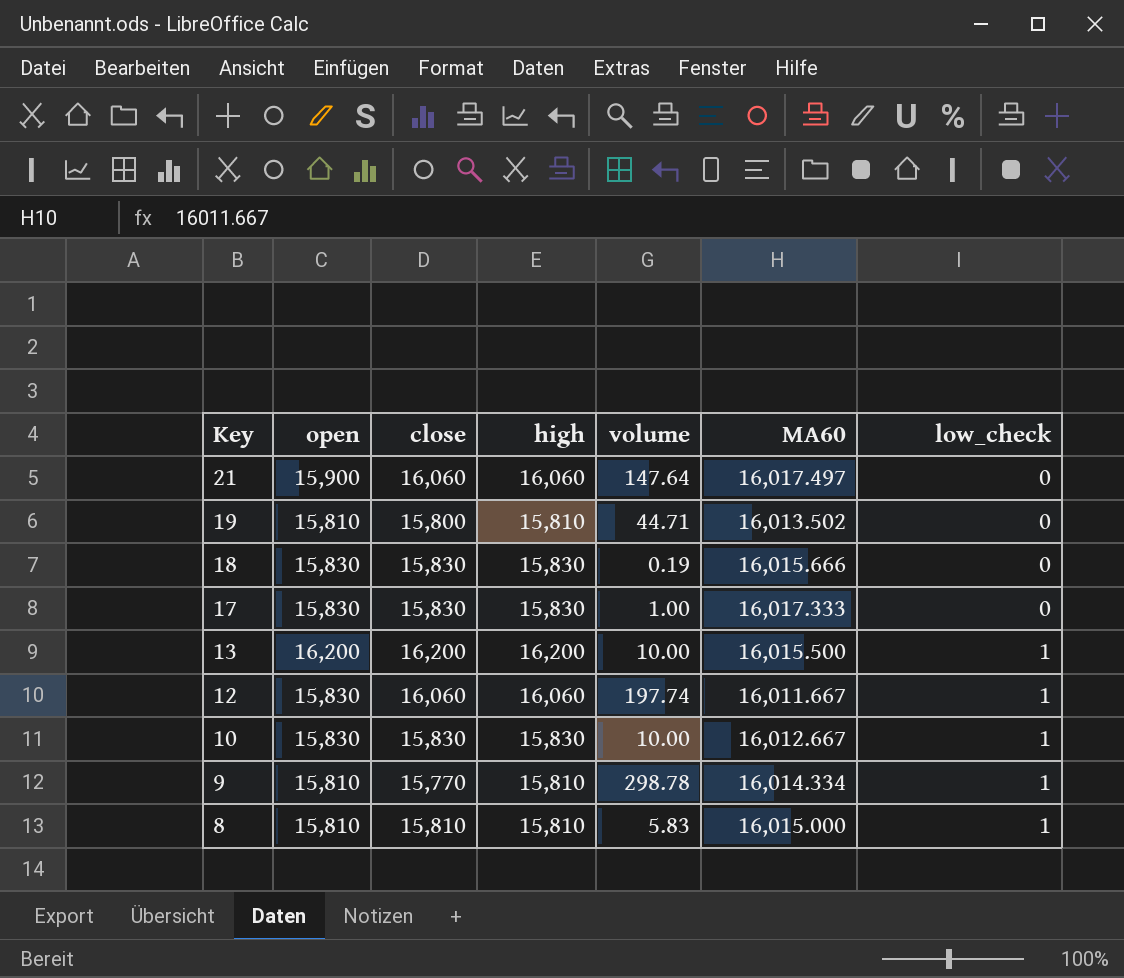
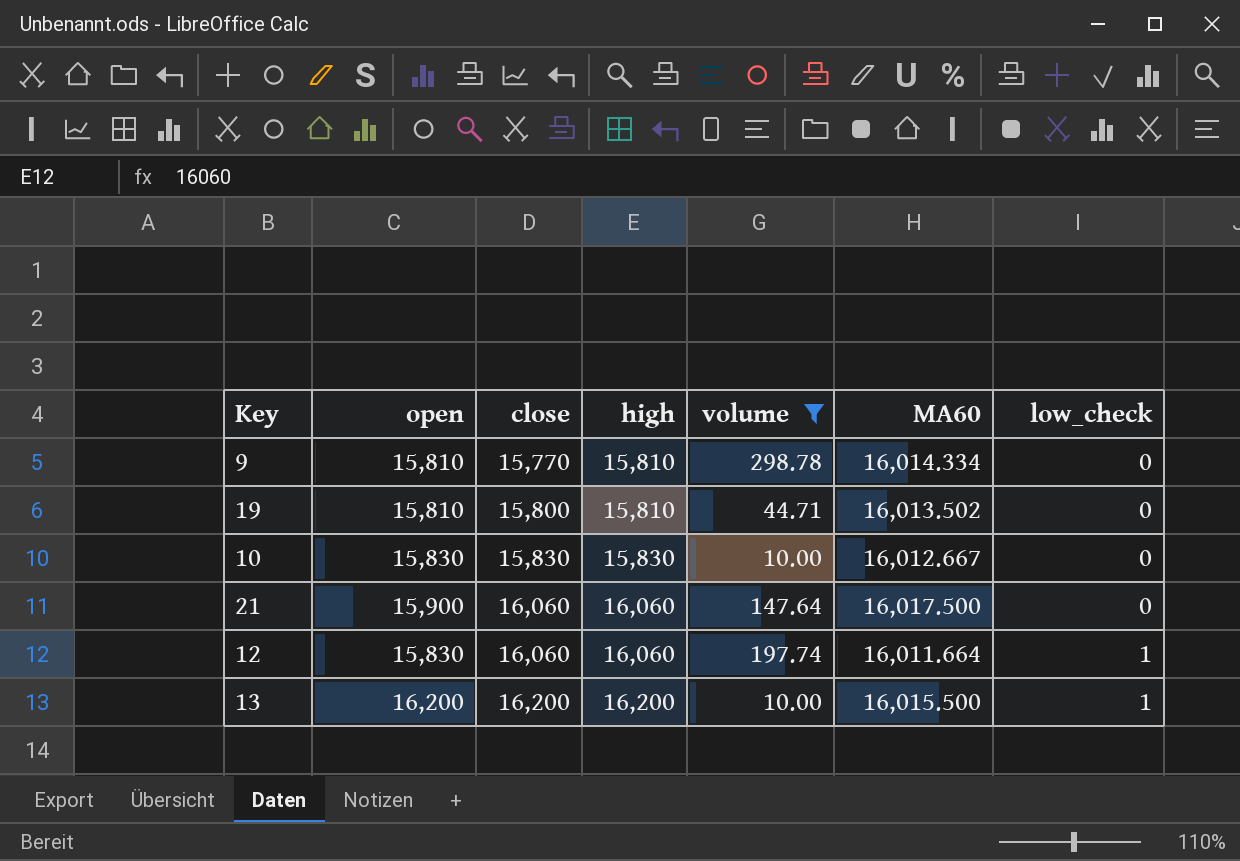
filter: none -> volume >= 10.00
row order: Key descending -> close ascending
9 | low_check: 1 -> 0
10 | low_check: 1 -> 0
21 | MA60: 16,017.497 -> 16,017.500
12 | MA60: 16,011.667 -> 16,011.664

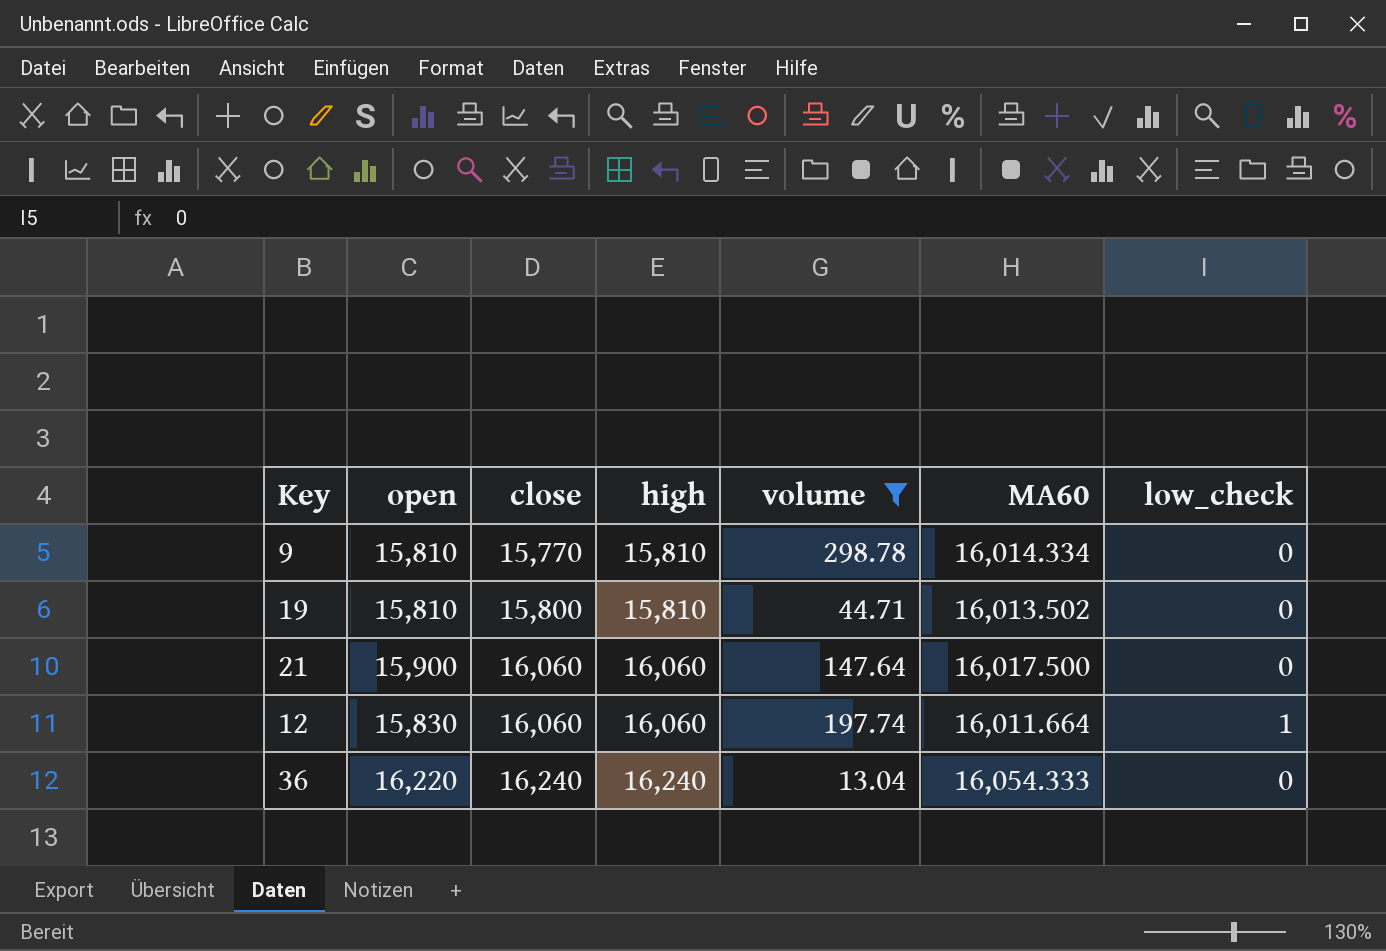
row 10: 15,830 | 15,830 | 15,830 | 10.00 | 16,012.667 | 0 -> none
row 13: 16,200 | 16,200 | 16,200 | 10.00 | 16,015.500 | 1 -> none
row 36: none -> 16,220 | 16,240 | 16,240 | 13.04 | 16,054.333 | 0

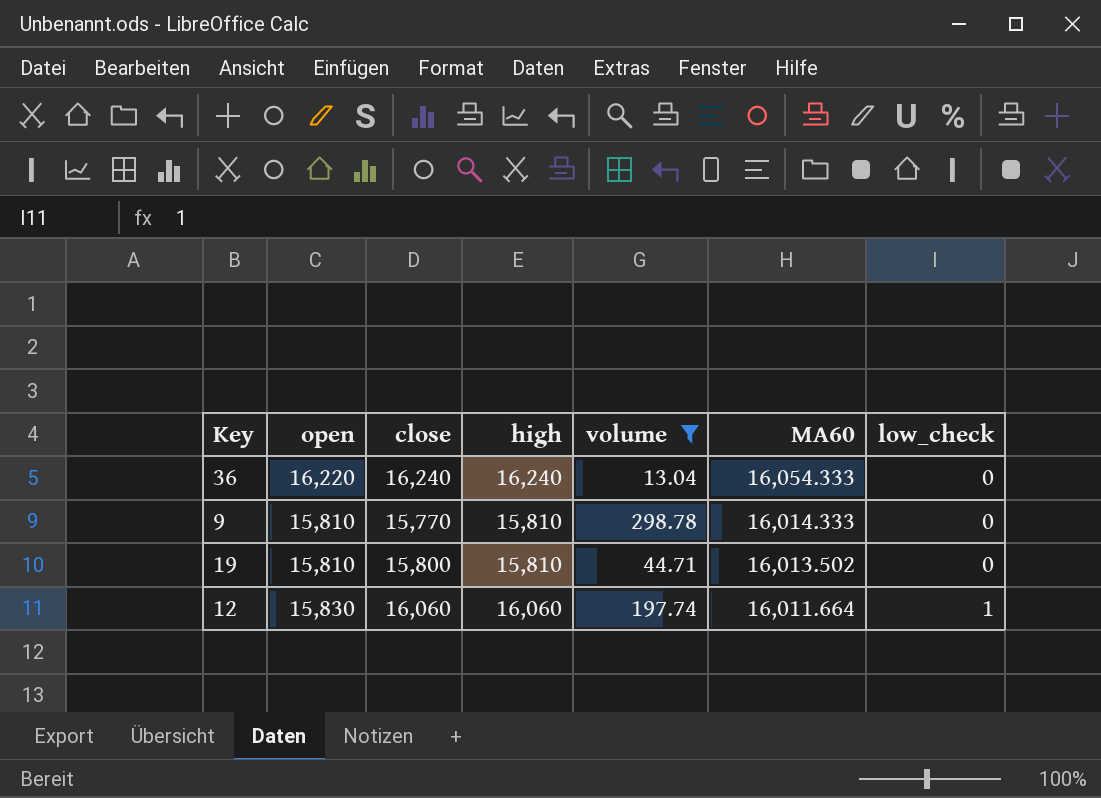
row order: close ascending -> MA60 descending
row 21: 15,900 | 16,060 | 16,060 | 147.64 | 16,017.500 | 0 -> none
9 | MA60: 16,014.334 -> 16,014.333

